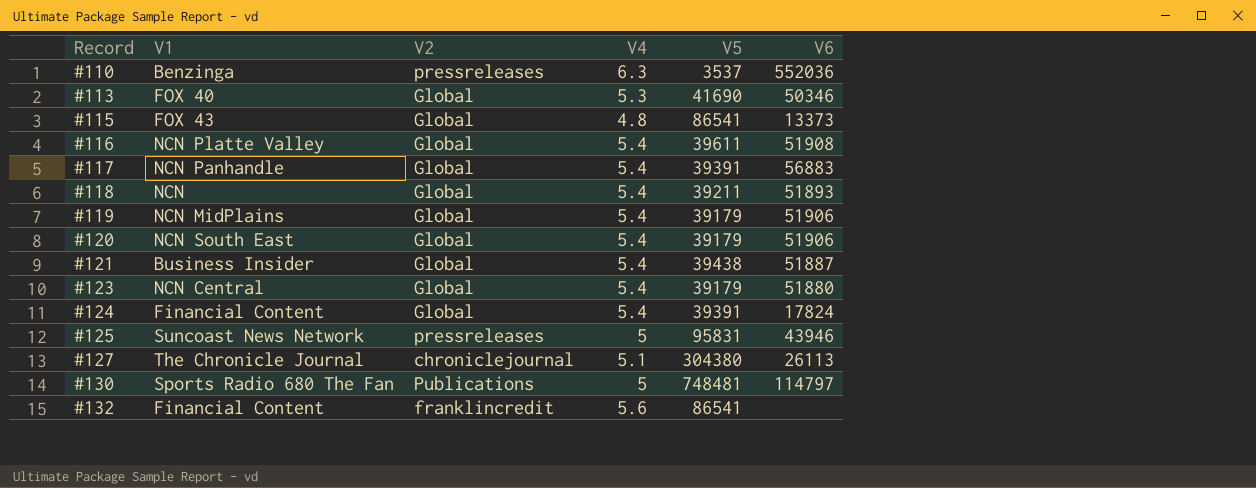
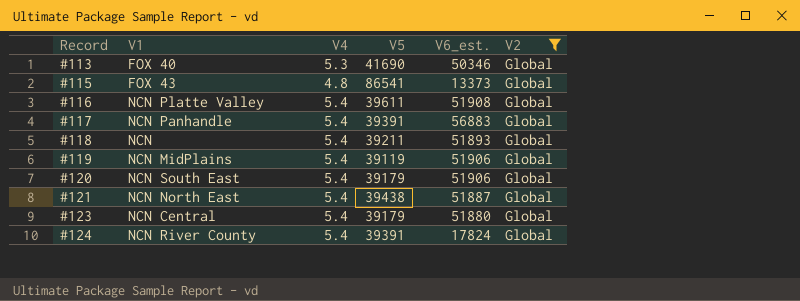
filter: none -> V2 = Global
column name: V6 -> V6_est.
column V2 | position: 3 -> 6
#119 | V5: 39179 -> 39119
#121 | V1: Business Insider -> NCN North East
#124 | V1: Financial Content -> NCN River County

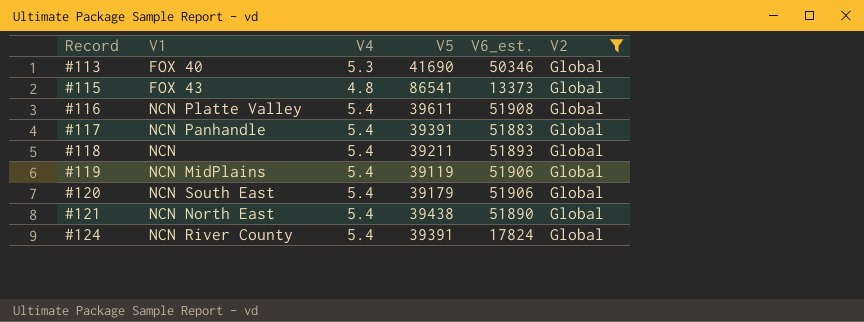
row #123: NCN Central | 5.4 | 39179 | 51880 | Global -> none
#117 | V6_est.: 56883 -> 51883
#121 | V6_est.: 51887 -> 51890

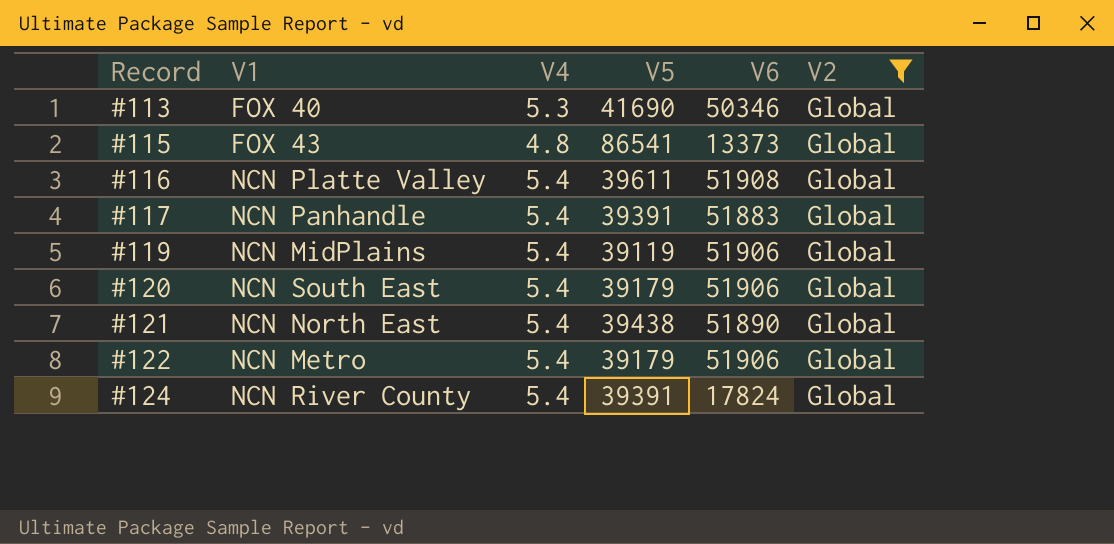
column name: V6_est. -> V6
row #118: NCN | 5.4 | 39211 | 51893 | Global -> none
row #122: none -> NCN Metro | 5.4 | 39179 | 51906 | Global

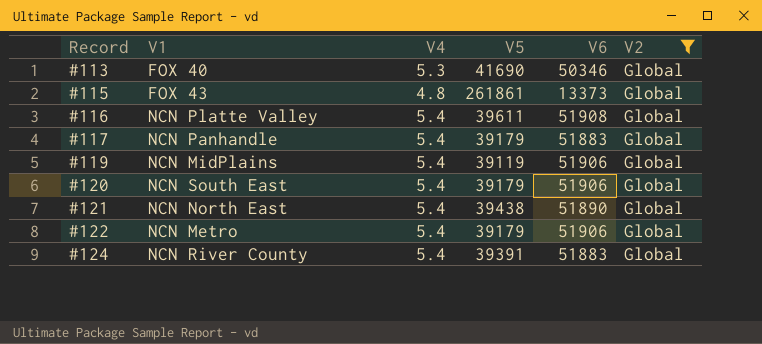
#115 | V5: 86541 -> 261861
#117 | V5: 39391 -> 39179
#124 | V6: 17824 -> 51883

